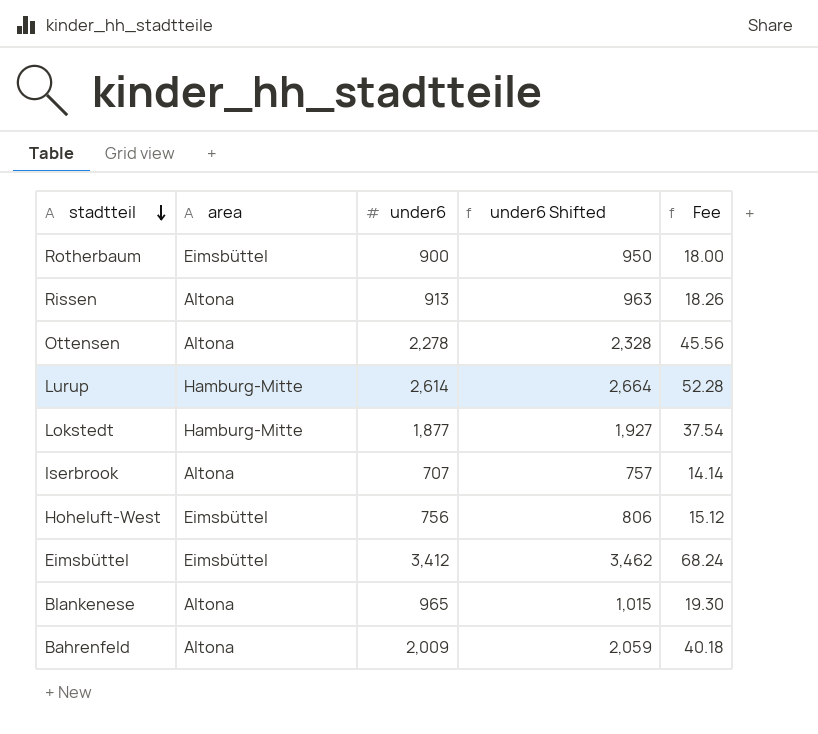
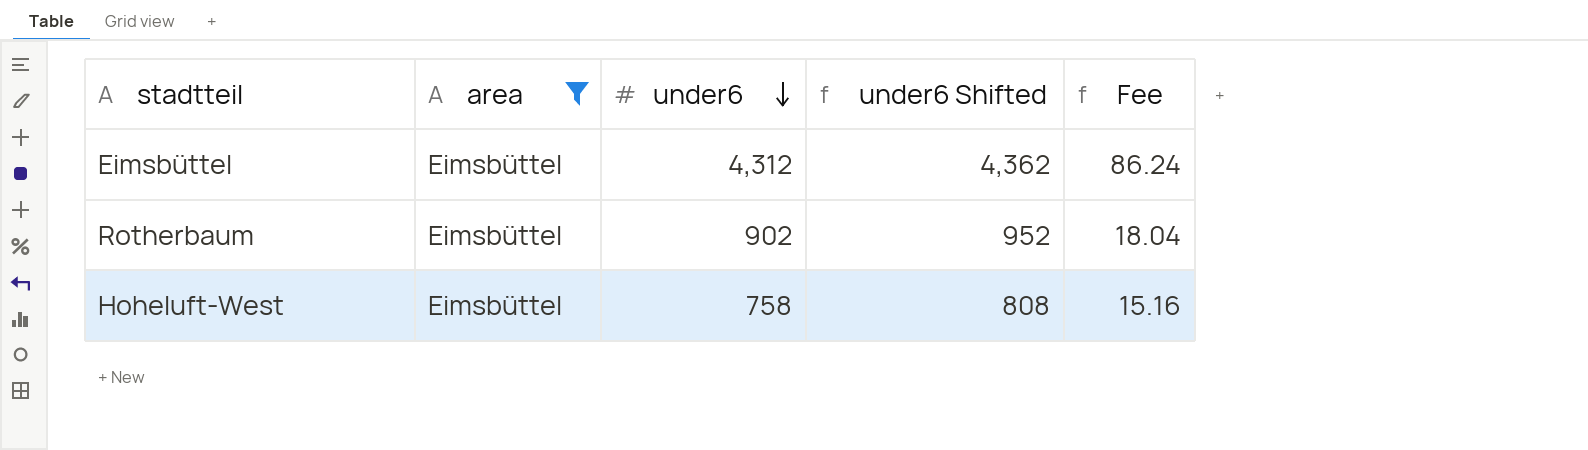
filter: none -> area = Eimsbüttel
row order: stadtteil descending -> under6 descending
Eimsbüttel | under6: 3,412 -> 4,312
Eimsbüttel | under6 Shifted: 3,462 -> 4,362
Eimsbüttel | Fee: 68.24 -> 86.24
Rotherbaum | under6: 900 -> 902
Rotherbaum | under6 Shifted: 950 -> 952
Rotherbaum | Fee: 18.00 -> 18.04
Hoheluft-West | under6: 756 -> 758
Hoheluft-West | under6 Shifted: 806 -> 808
Hoheluft-West | Fee: 15.12 -> 15.16

